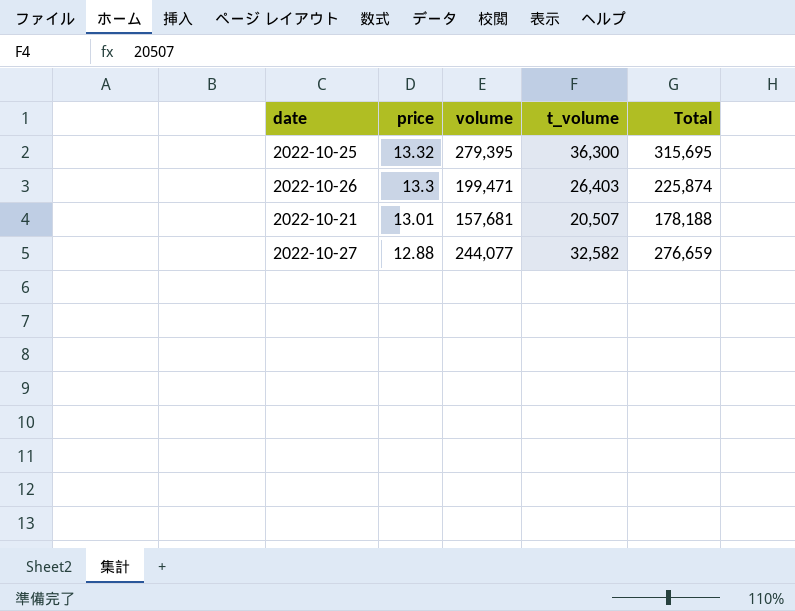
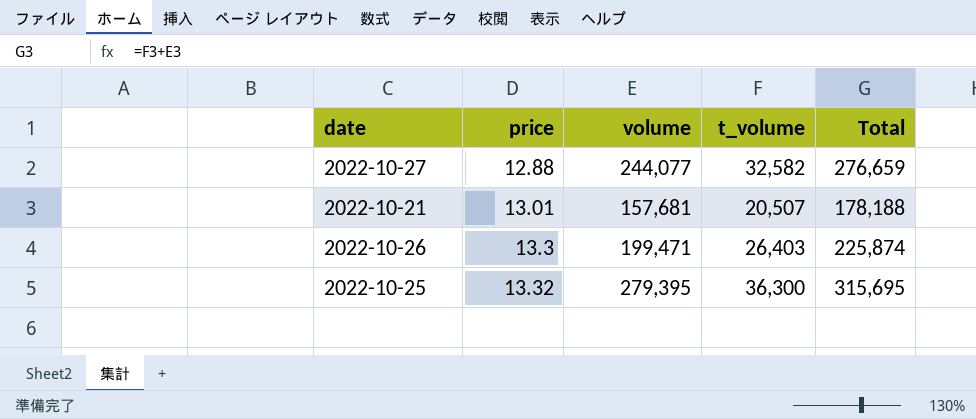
row order: price descending -> price ascending

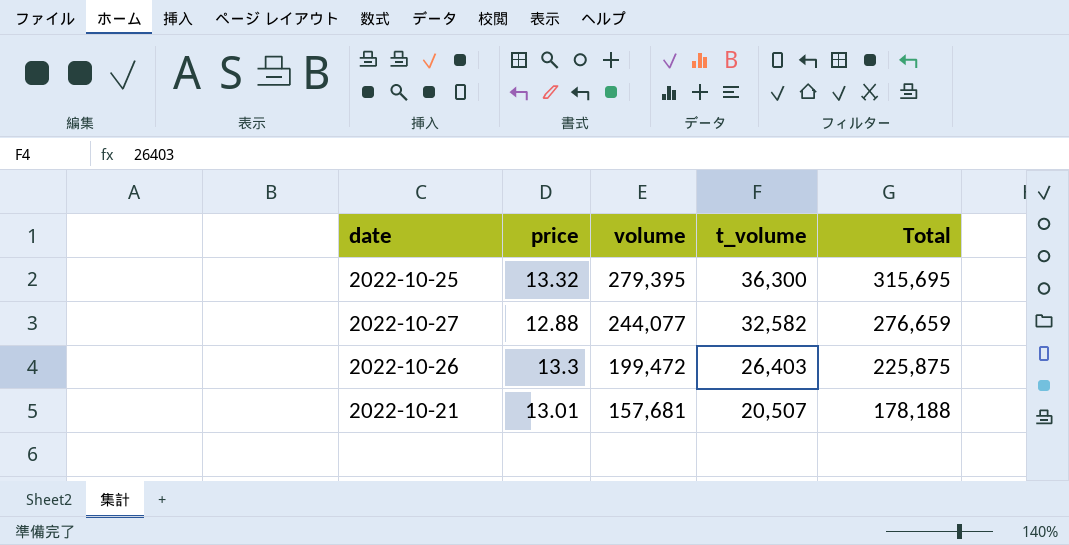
row order: price ascending -> volume descending
2022-10-26 | volume: 199,471 -> 199,472
2022-10-26 | Total: 225,874 -> 225,875

